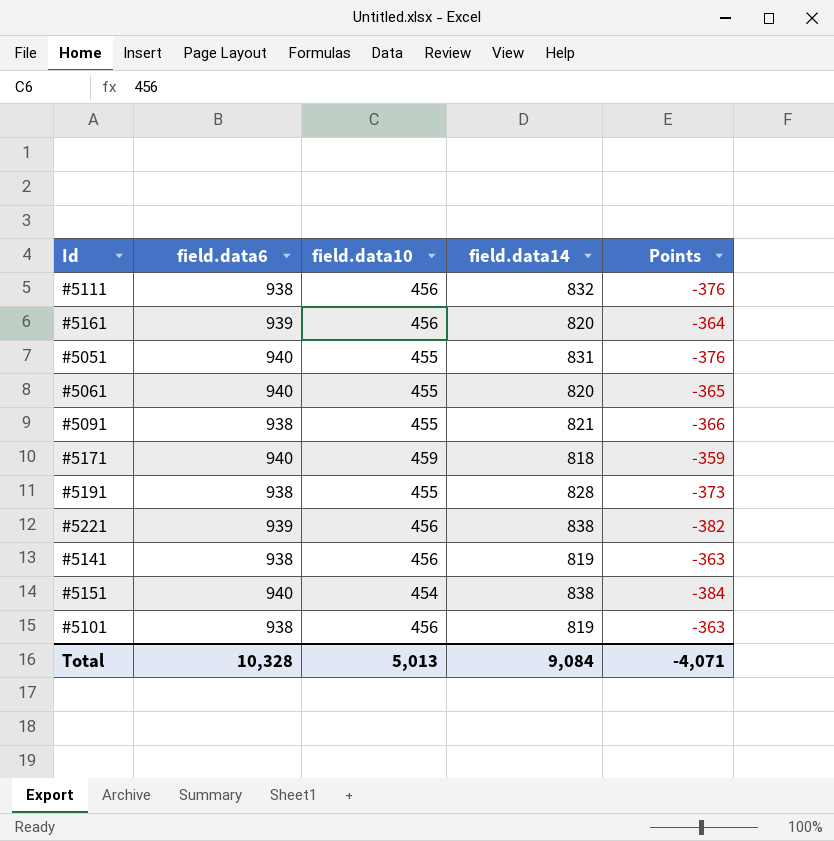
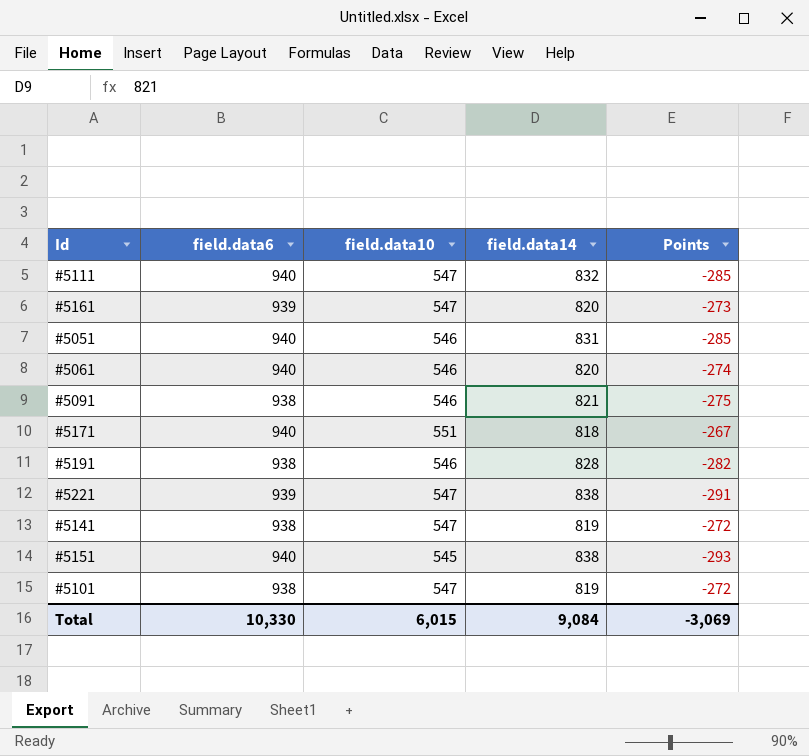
#5111 | field.data6: 938 -> 940
#5111 | field.data10: 456 -> 547
#5111 | Points: -376 -> -285
#5161 | field.data10: 456 -> 547
#5161 | Points: -364 -> -273
#5051 | field.data10: 455 -> 546
#5051 | Points: -376 -> -285
#5061 | field.data10: 455 -> 546
#5061 | Points: -365 -> -274
#5091 | field.data10: 455 -> 546
#5091 | Points: -366 -> -275
#5171 | field.data10: 459 -> 551
#5171 | Points: -359 -> -267
#5191 | field.data10: 455 -> 546
#5191 | Points: -373 -> -282
#5221 | field.data10: 456 -> 547
#5221 | Points: -382 -> -291
#5141 | field.data10: 456 -> 547
#5141 | Points: -363 -> -272
#5151 | field.data10: 454 -> 545
#5151 | Points: -384 -> -293
#5101 | field.data10: 456 -> 547
#5101 | Points: -363 -> -272
Total | field.data6: 10,328 -> 10,330
Total | field.data10: 5,013 -> 6,015
Total | Points: -4,071 -> -3,069

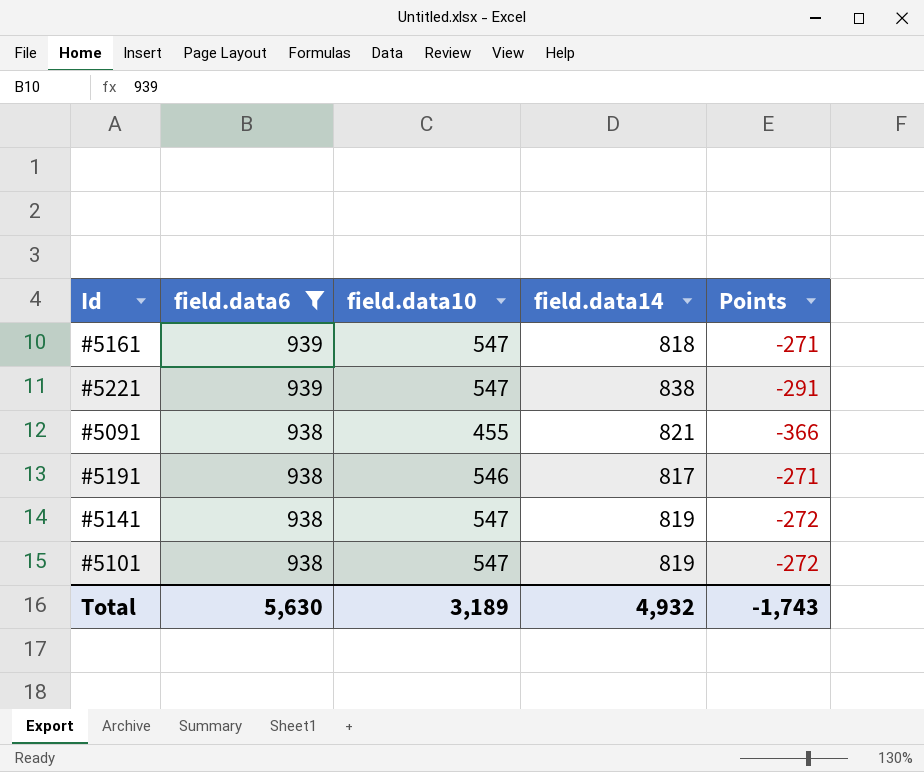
filter: none -> field.data6 != 940
row order: none -> field.data6 descending
#5161 | field.data14: 820 -> 818
#5161 | Points: -273 -> -271
#5091 | field.data10: 546 -> 455
#5091 | Points: -275 -> -366
#5191 | field.data14: 828 -> 817
#5191 | Points: -282 -> -271
Total | field.data6: 10,330 -> 5,630
Total | field.data10: 6,015 -> 3,189
Total | field.data14: 9,084 -> 4,932
Total | Points: -3,069 -> -1,743

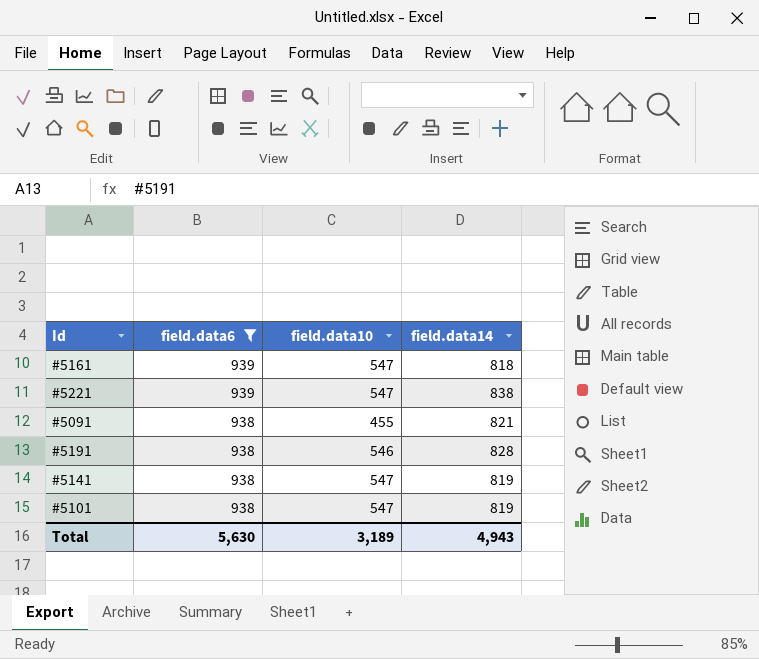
column Points | formula: [field.data10] - [field.data14] -> none
#5191 | field.data14: 817 -> 828
Total | field.data14: 4,932 -> 4,943

